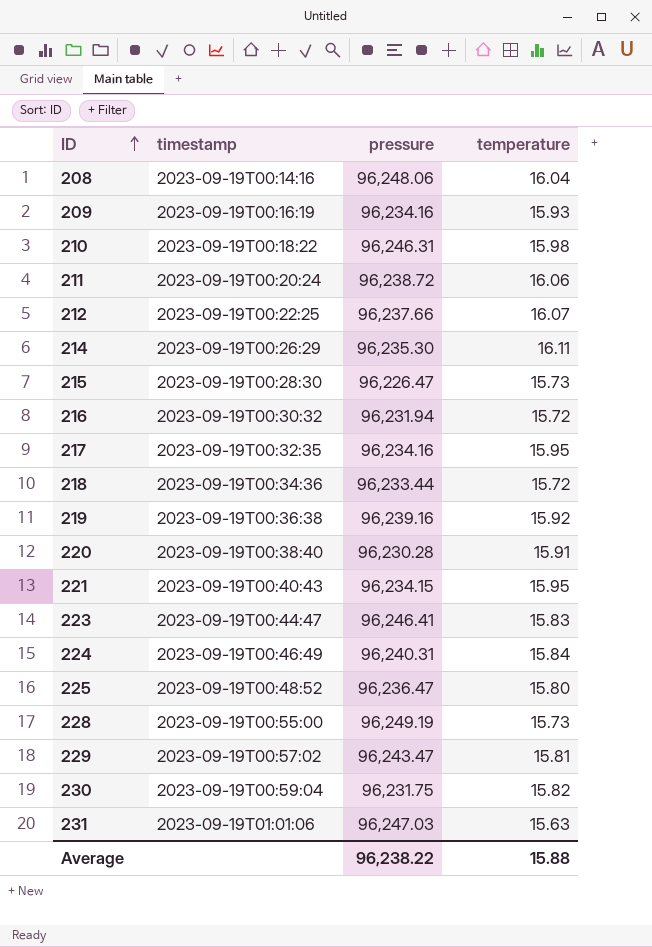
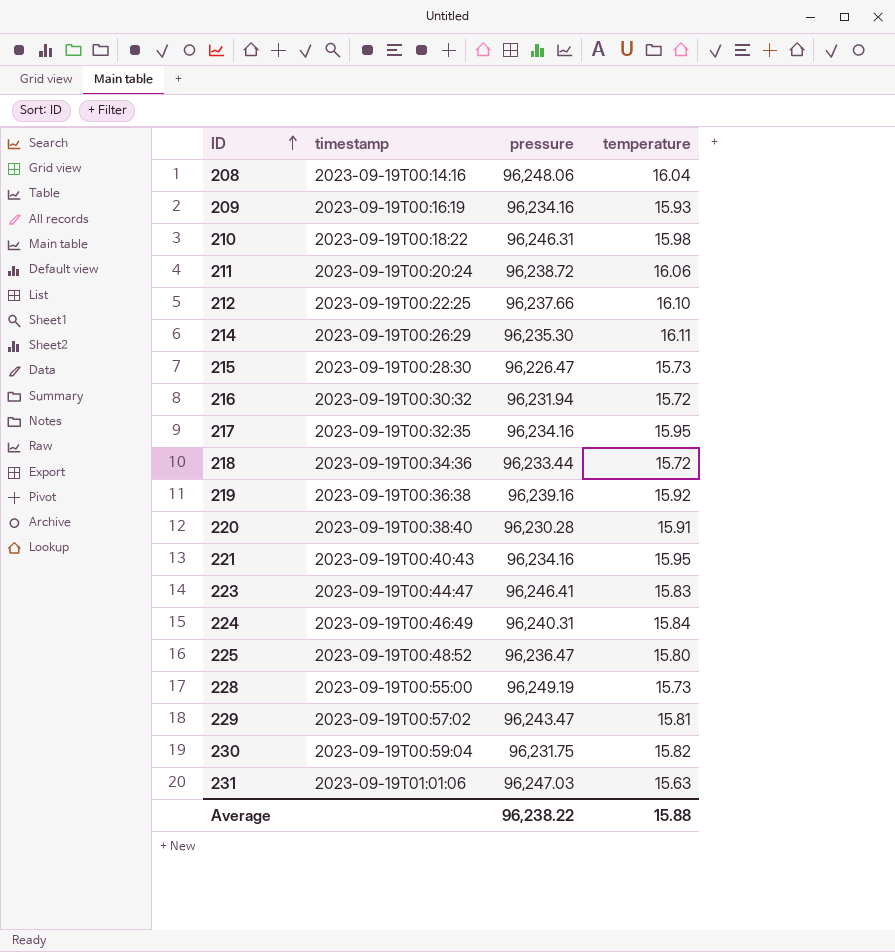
212 | temperature: 16.07 -> 16.10
221 | pressure: 96,234.15 -> 96,234.16

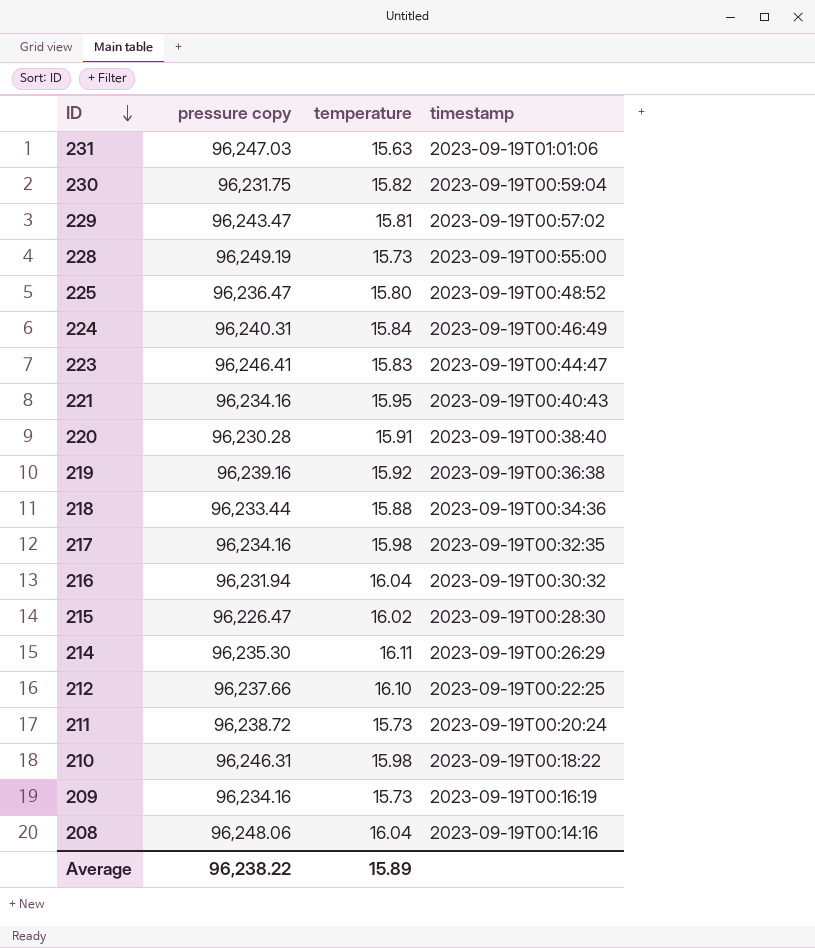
row order: ID ascending -> ID descending
column name: pressure -> pressure copy
column timestamp | position: 2 -> 4
218 | temperature: 15.72 -> 15.88
217 | temperature: 15.95 -> 15.98
216 | temperature: 15.72 -> 16.04
215 | temperature: 15.73 -> 16.02
211 | temperature: 16.06 -> 15.73
209 | temperature: 15.93 -> 15.73
Average | temperature: 15.88 -> 15.89

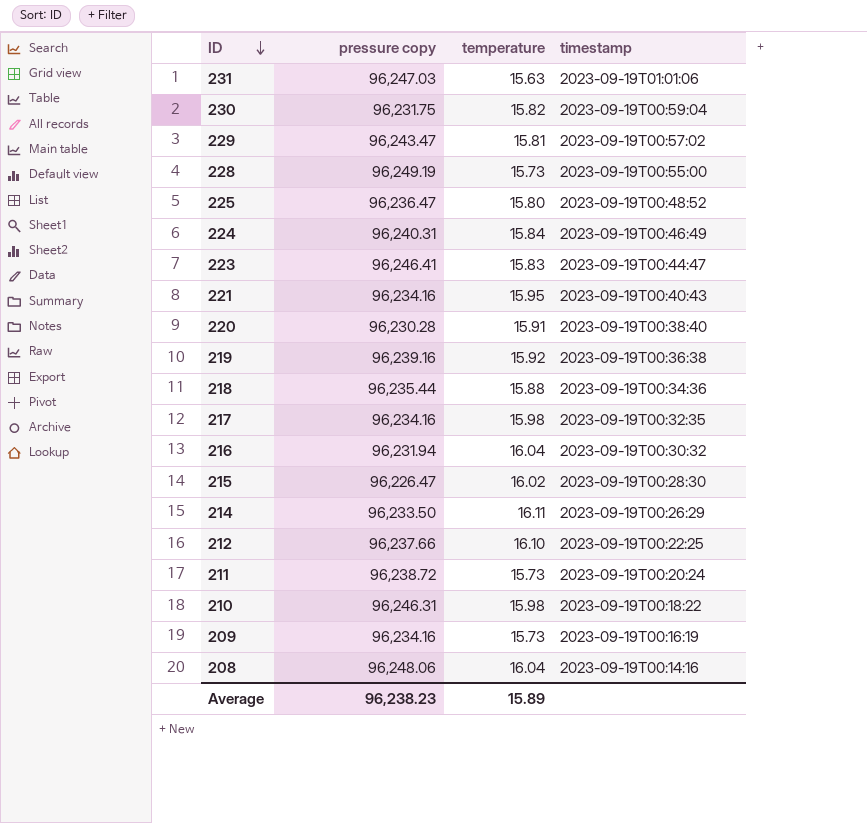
218 | pressure copy: 96,233.44 -> 96,235.44
214 | pressure copy: 96,235.30 -> 96,233.50
Average | pressure copy: 96,238.22 -> 96,238.23

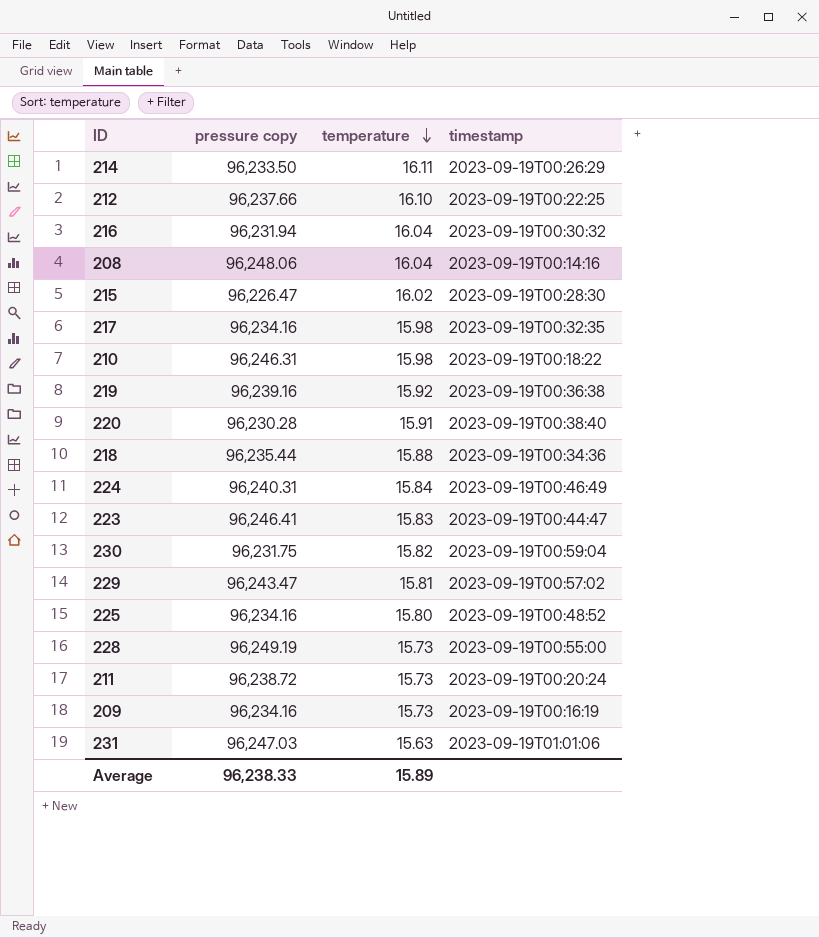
row order: ID descending -> temperature descending
row 221: 96,234.16 | 15.95 | 2023-09-19T00:40:43 -> none
225 | pressure copy: 96,236.47 -> 96,234.16
Average | pressure copy: 96,238.23 -> 96,238.33

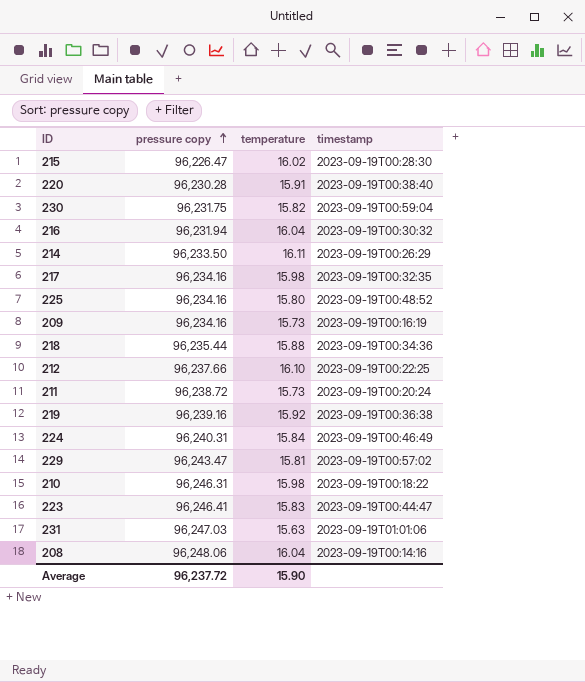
row order: temperature descending -> pressure copy ascending
row 228: 96,249.19 | 15.73 | 2023-09-19T00:55:00 -> none
Average | pressure copy: 96,238.33 -> 96,237.72
Average | temperature: 15.89 -> 15.90

